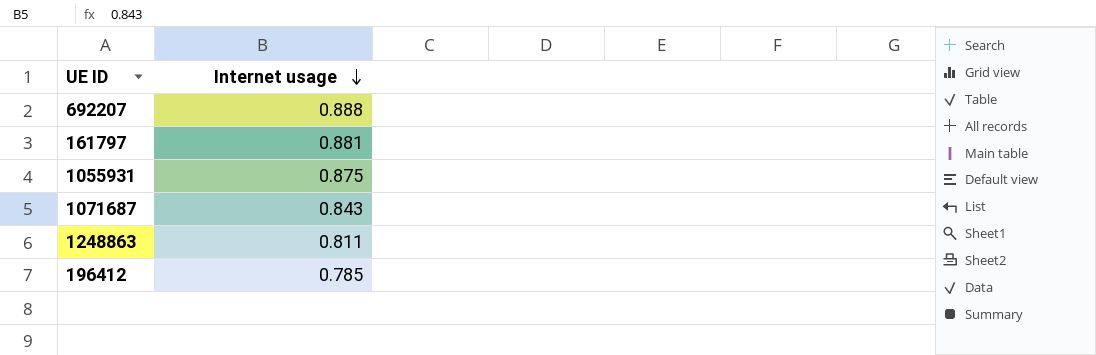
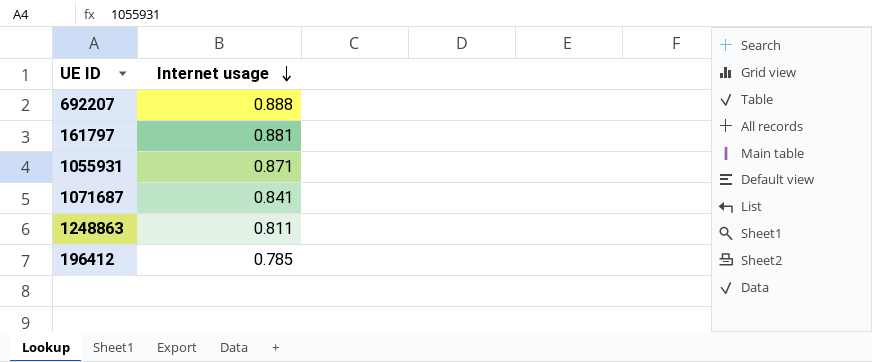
1055931 | Internet usage: 0.875 -> 0.871
1071687 | Internet usage: 0.843 -> 0.841

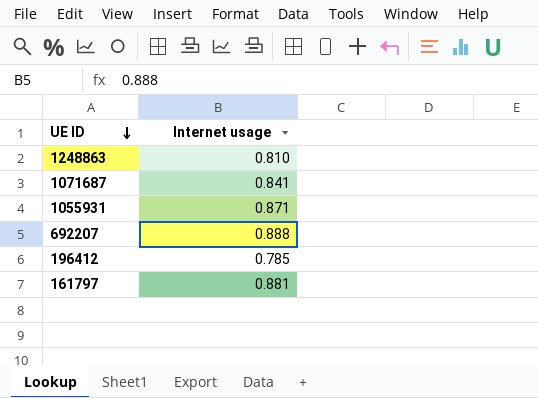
row order: Internet usage descending -> UE ID descending
1248863 | Internet usage: 0.811 -> 0.810

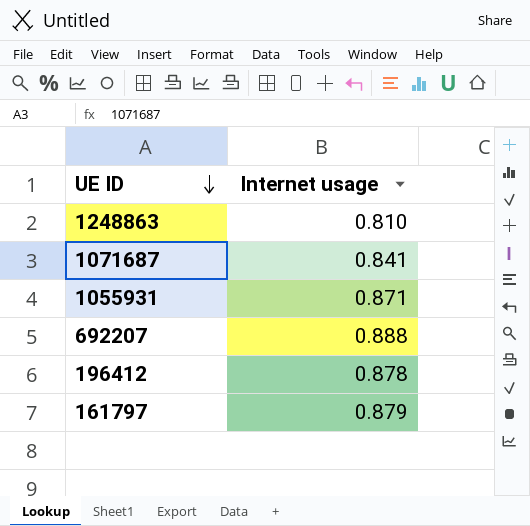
196412 | Internet usage: 0.785 -> 0.878
161797 | Internet usage: 0.881 -> 0.879

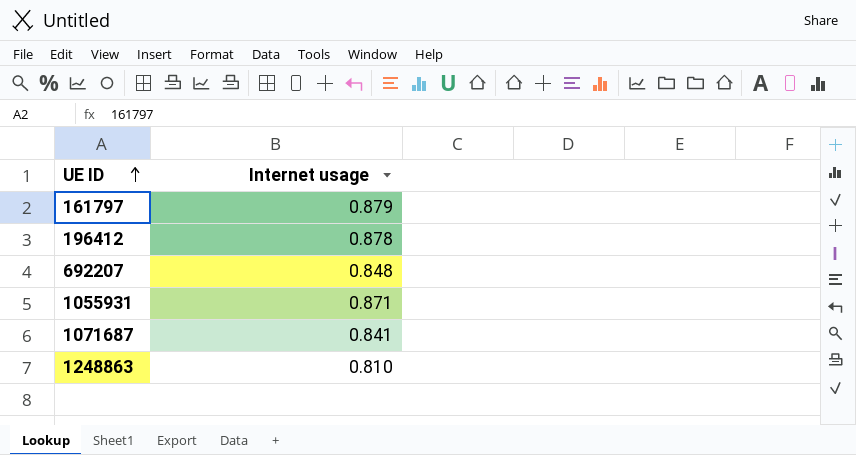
row order: UE ID descending -> UE ID ascending
692207 | Internet usage: 0.888 -> 0.848

